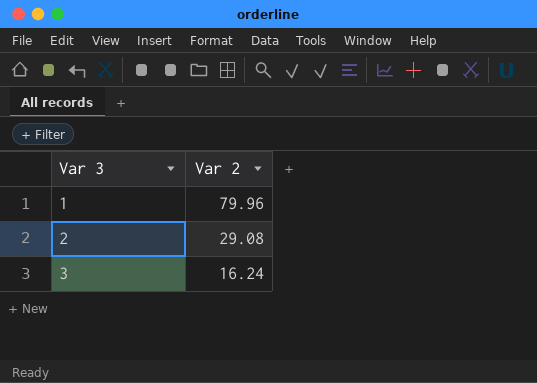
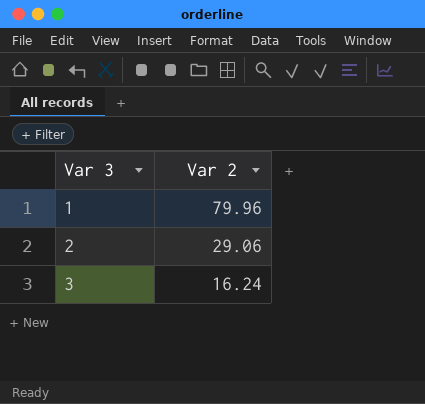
2 | Var 2: 29.08 -> 29.06

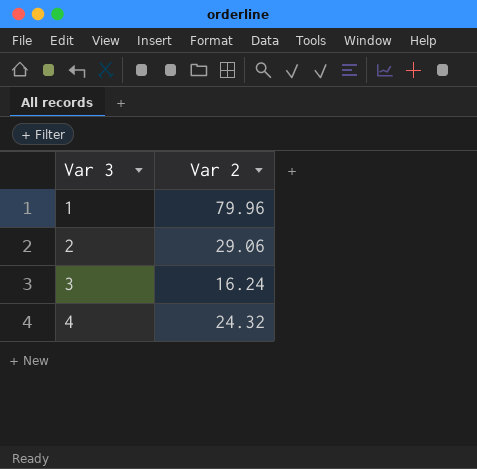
row 4: none -> 24.32

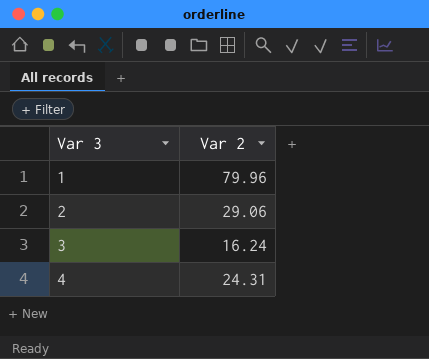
4 | Var 2: 24.32 -> 24.31

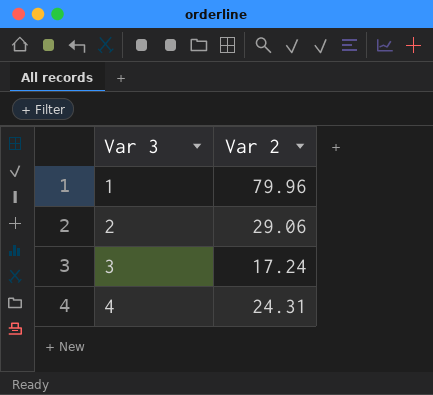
3 | Var 2: 16.24 -> 17.24

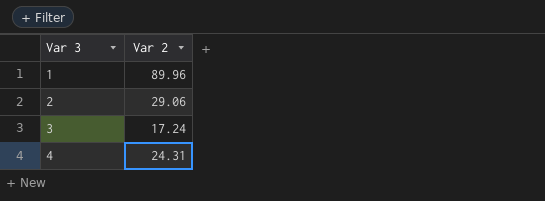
1 | Var 2: 79.96 -> 89.96

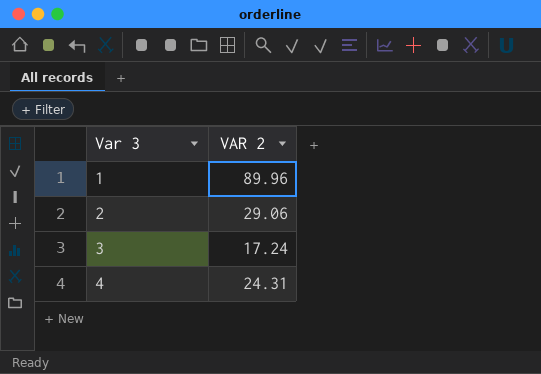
column name: Var 2 -> VAR 2

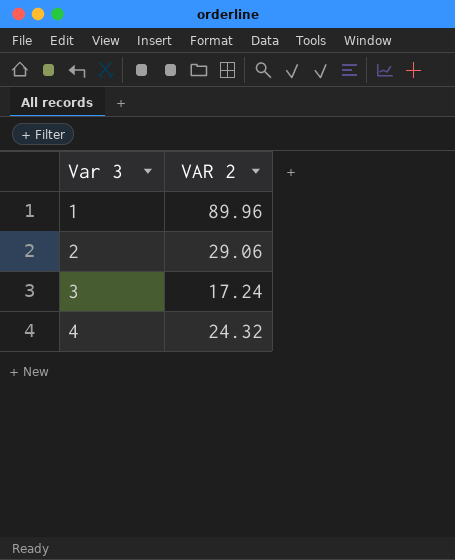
4 | VAR 2: 24.31 -> 24.32

